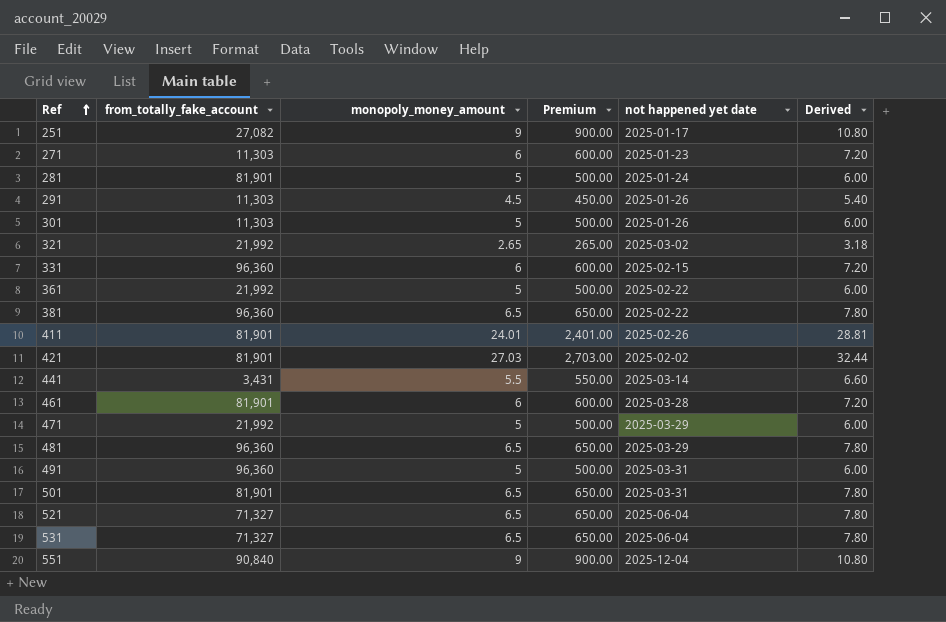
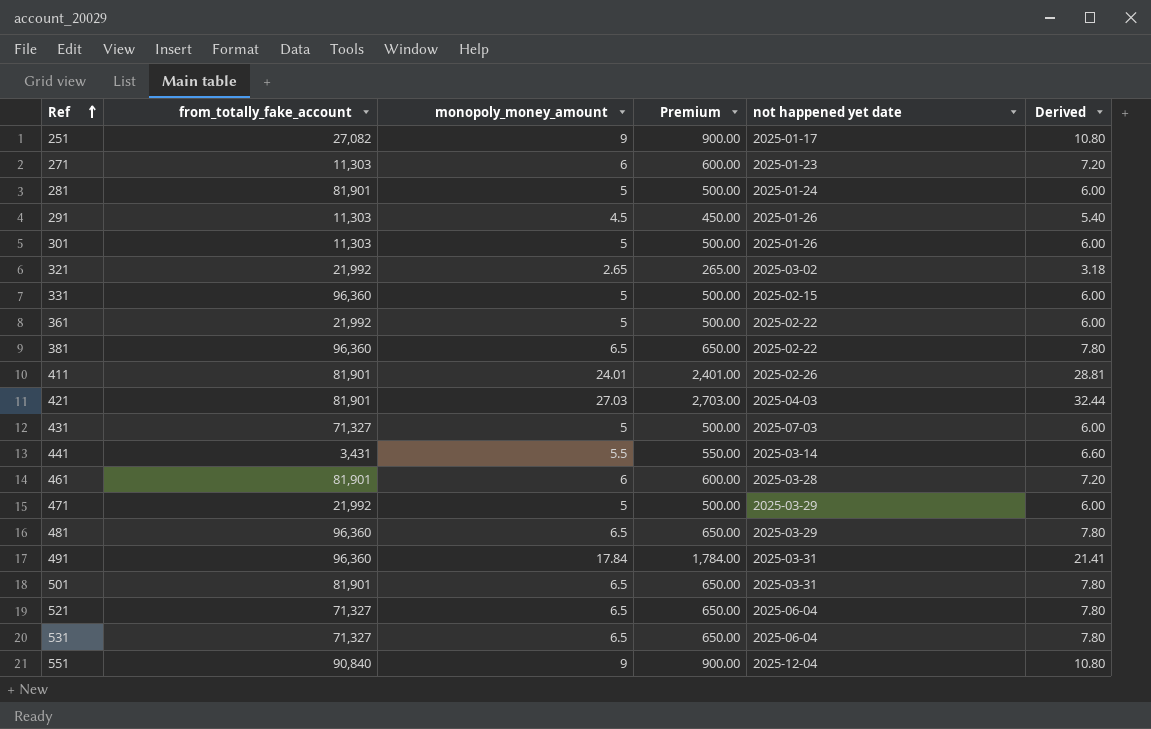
331 | monopoly_money_amount: 6 -> 5
331 | Premium: 600.00 -> 500.00
331 | Derived: 7.20 -> 6.00
421 | not happened yet date: 2025-02-02 -> 2025-04-03
row 431: none -> 71,327 | 5 | 500.00 | 2025-07-03 | 6.00
491 | monopoly_money_amount: 5 -> 17.84
491 | Premium: 500.00 -> 1,784.00
491 | Derived: 6.00 -> 21.41

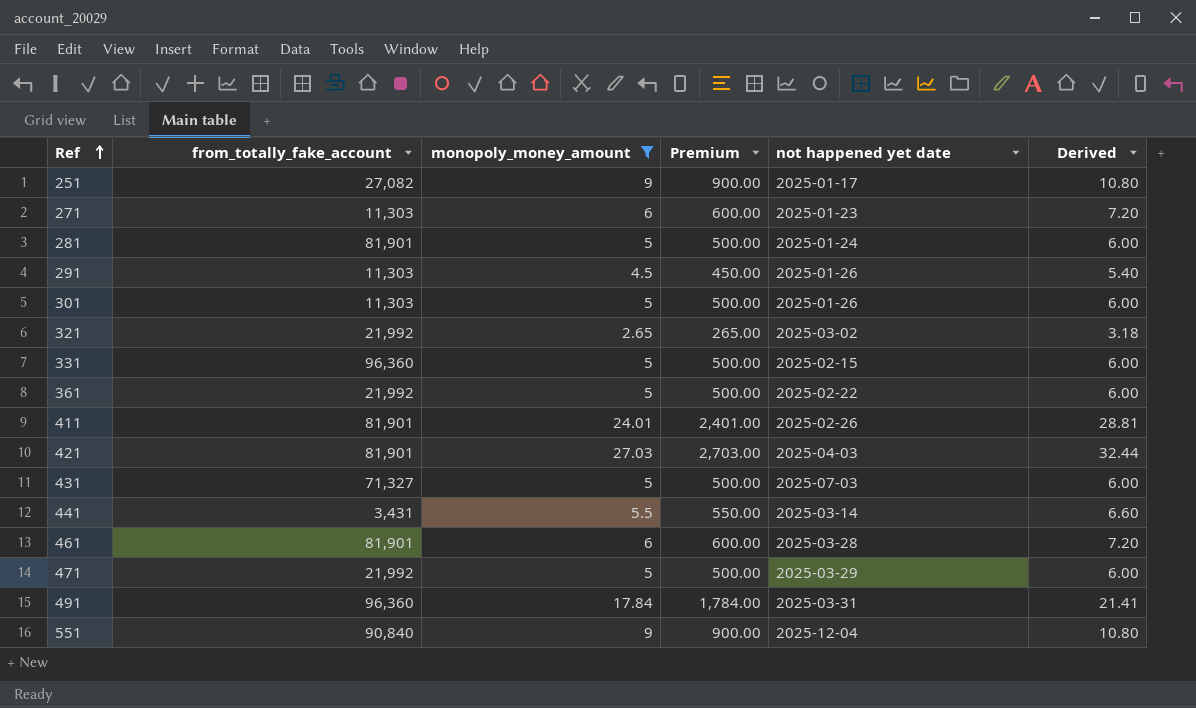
filter: none -> monopoly_money_amount != 6.5

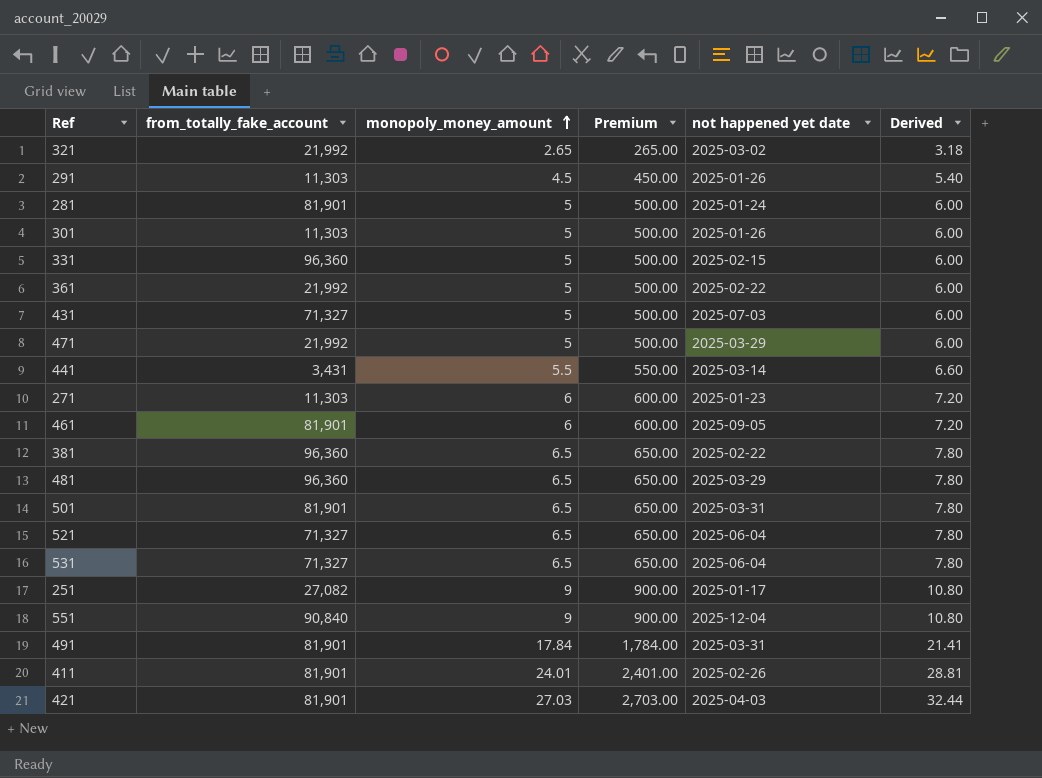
filter: monopoly_money_amount != 6.5 -> none
row order: Ref ascending -> monopoly_money_amount ascending
461 | not happened yet date: 2025-03-28 -> 2025-09-05
491 | from_totally_fake_account: 96,360 -> 81,901

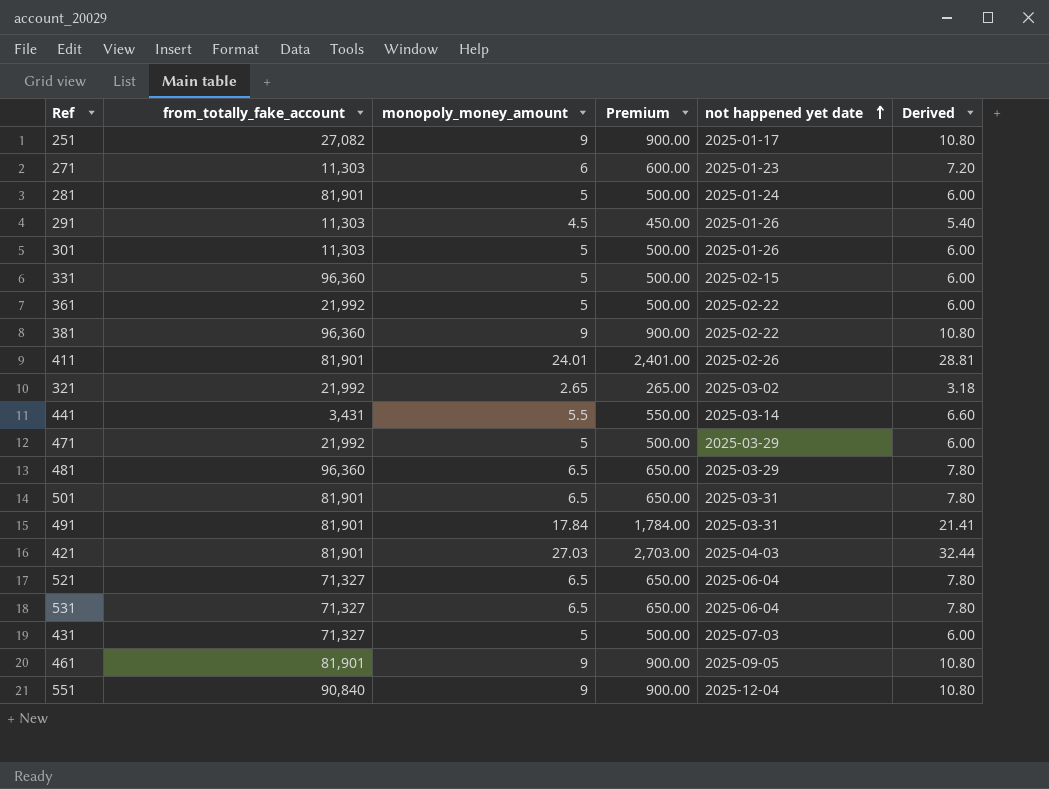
row order: monopoly_money_amount ascending -> not happened yet date ascending
381 | monopoly_money_amount: 6.5 -> 9
381 | Premium: 650.00 -> 900.00
381 | Derived: 7.80 -> 10.80
461 | monopoly_money_amount: 6 -> 9
461 | Premium: 600.00 -> 900.00
461 | Derived: 7.20 -> 10.80

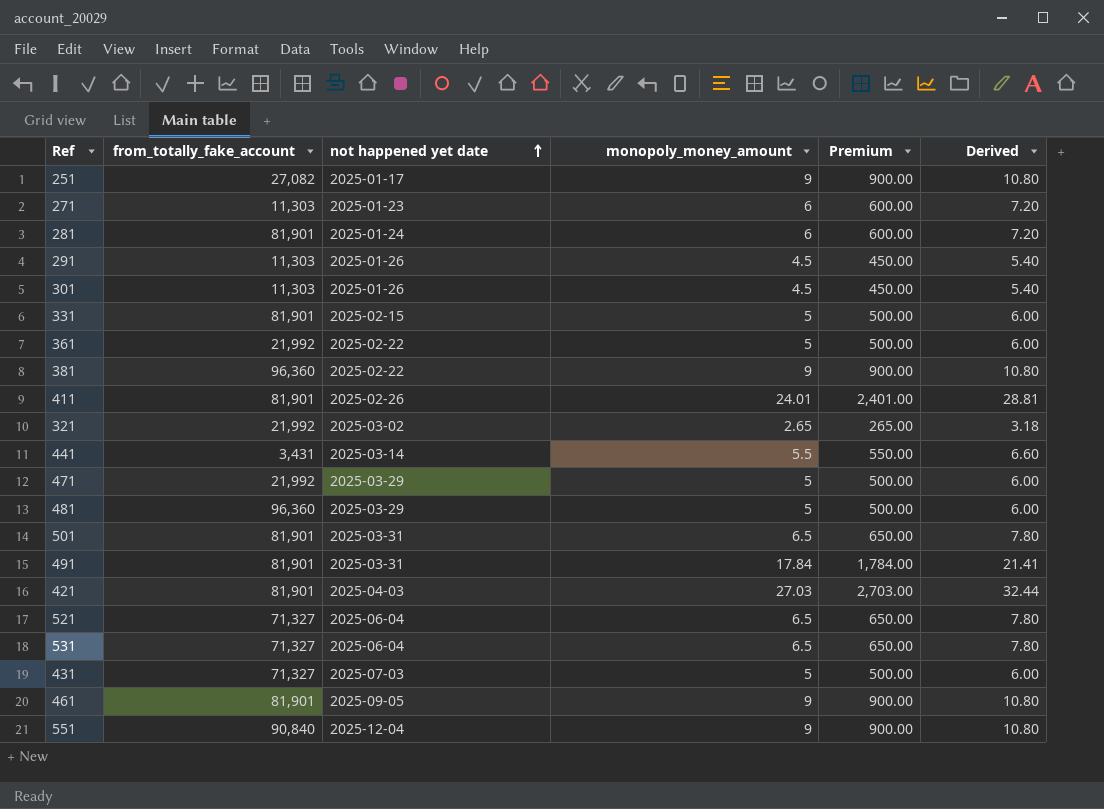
column not happened yet date | position: 5 -> 3
281 | monopoly_money_amount: 5 -> 6
281 | Premium: 500.00 -> 600.00
281 | Derived: 6.00 -> 7.20
301 | monopoly_money_amount: 5 -> 4.5
301 | Premium: 500.00 -> 450.00
301 | Derived: 6.00 -> 5.40
331 | from_totally_fake_account: 96,360 -> 81,901
481 | monopoly_money_amount: 6.5 -> 5
481 | Premium: 650.00 -> 500.00
481 | Derived: 7.80 -> 6.00

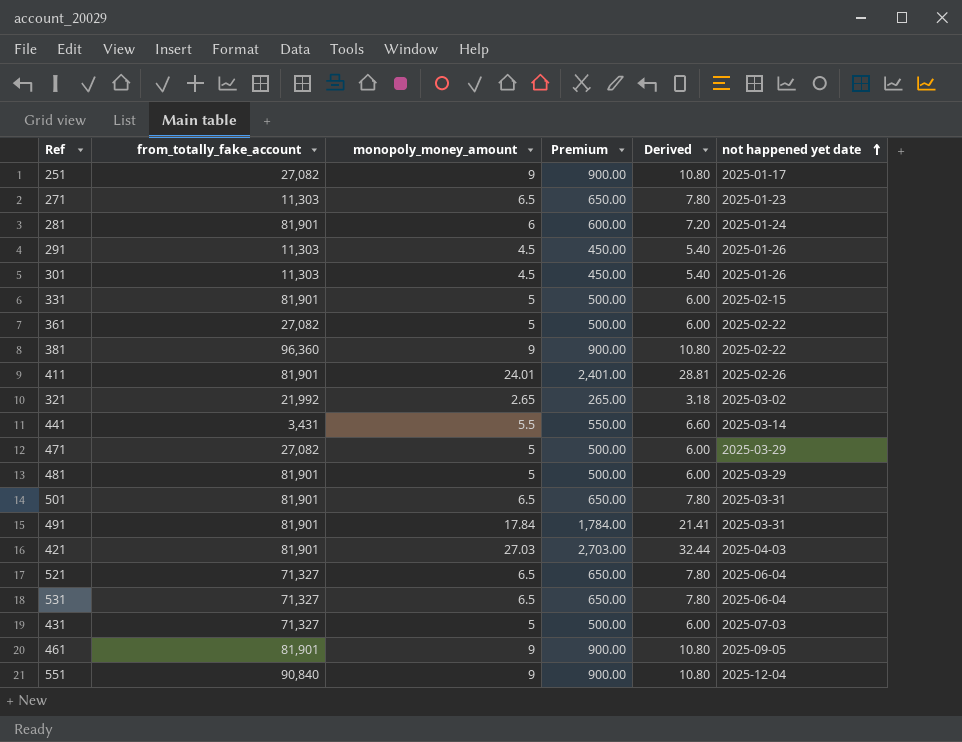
column not happened yet date | position: 3 -> 6
271 | monopoly_money_amount: 6 -> 6.5
271 | Premium: 600.00 -> 650.00
271 | Derived: 7.20 -> 7.80
361 | from_totally_fake_account: 21,992 -> 27,082
471 | from_totally_fake_account: 21,992 -> 27,082
481 | from_totally_fake_account: 96,360 -> 81,901

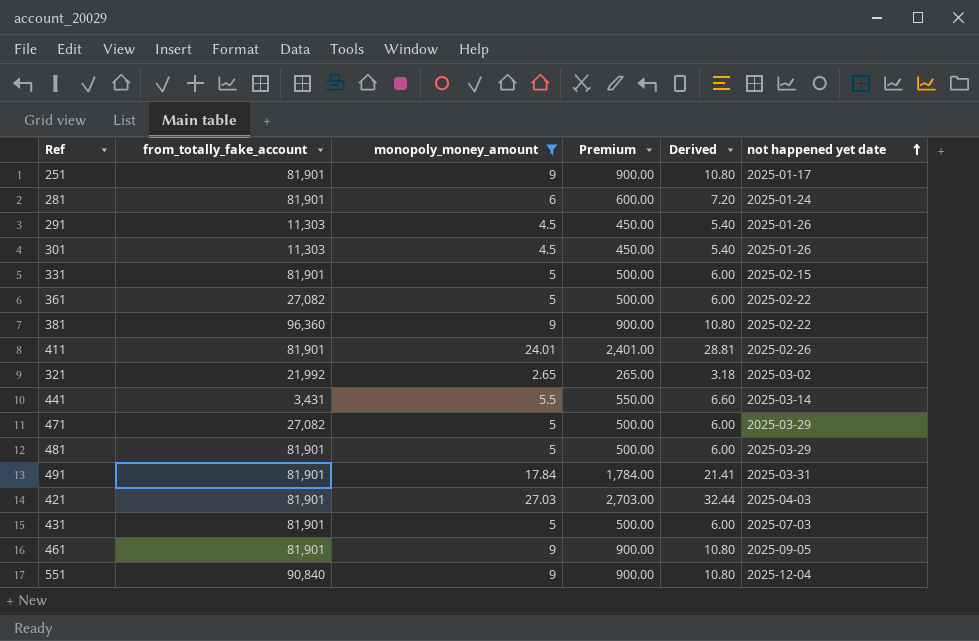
filter: none -> monopoly_money_amount != 6.5
251 | from_totally_fake_account: 27,082 -> 81,901
431 | from_totally_fake_account: 71,327 -> 81,901

